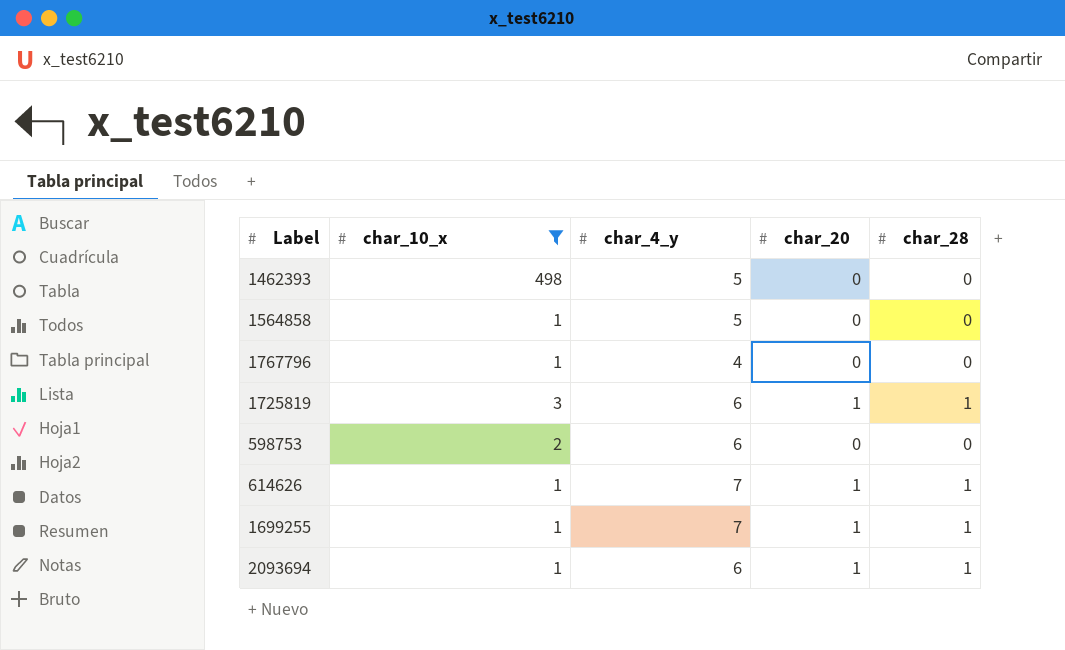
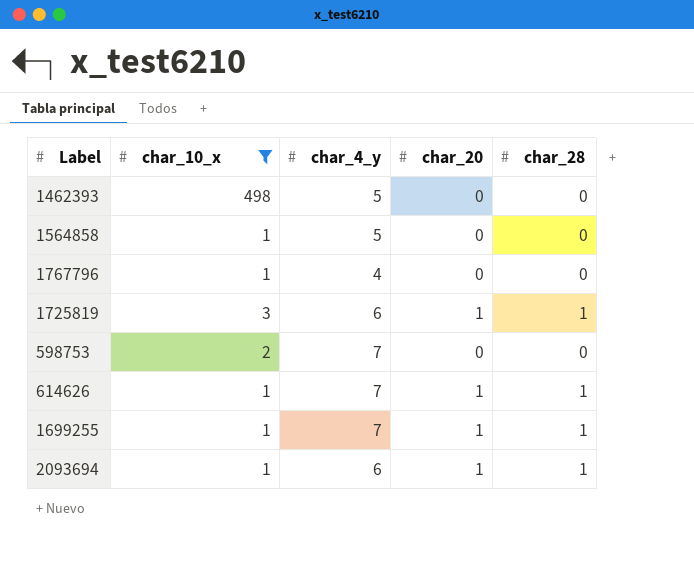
598753 | char_4_y: 6 -> 7

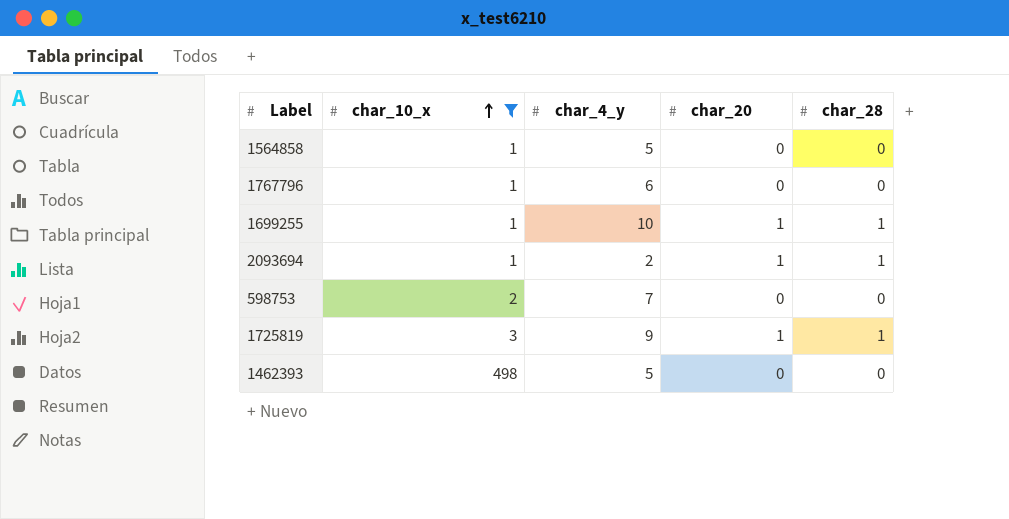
row order: none -> char_10_x ascending
row 614626: 1 | 7 | 1 | 1 -> none
1767796 | char_4_y: 4 -> 6
1699255 | char_4_y: 7 -> 10
2093694 | char_4_y: 6 -> 2
1725819 | char_4_y: 6 -> 9

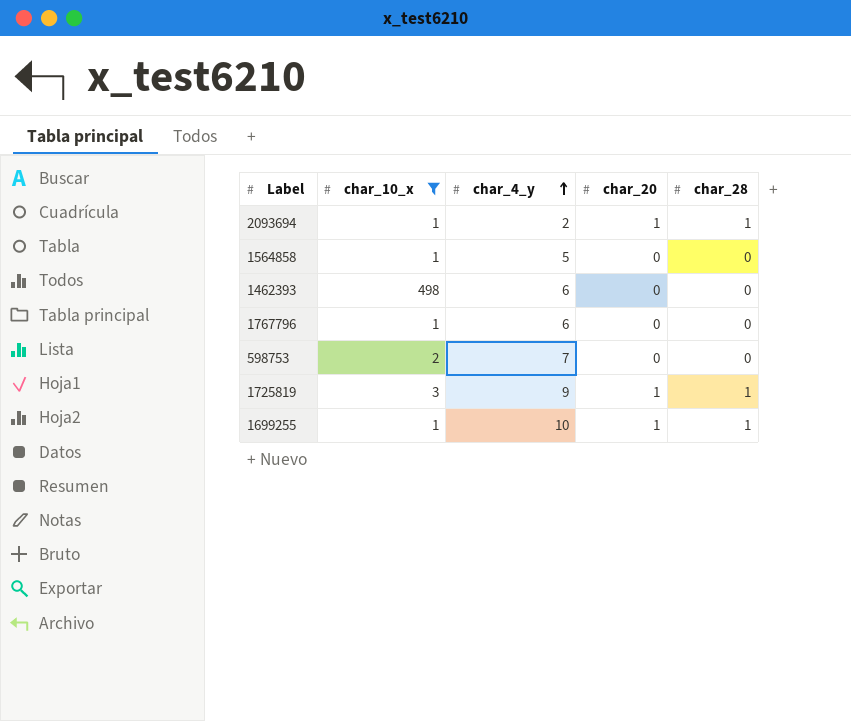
row order: char_10_x ascending -> char_4_y ascending
1462393 | char_4_y: 5 -> 6

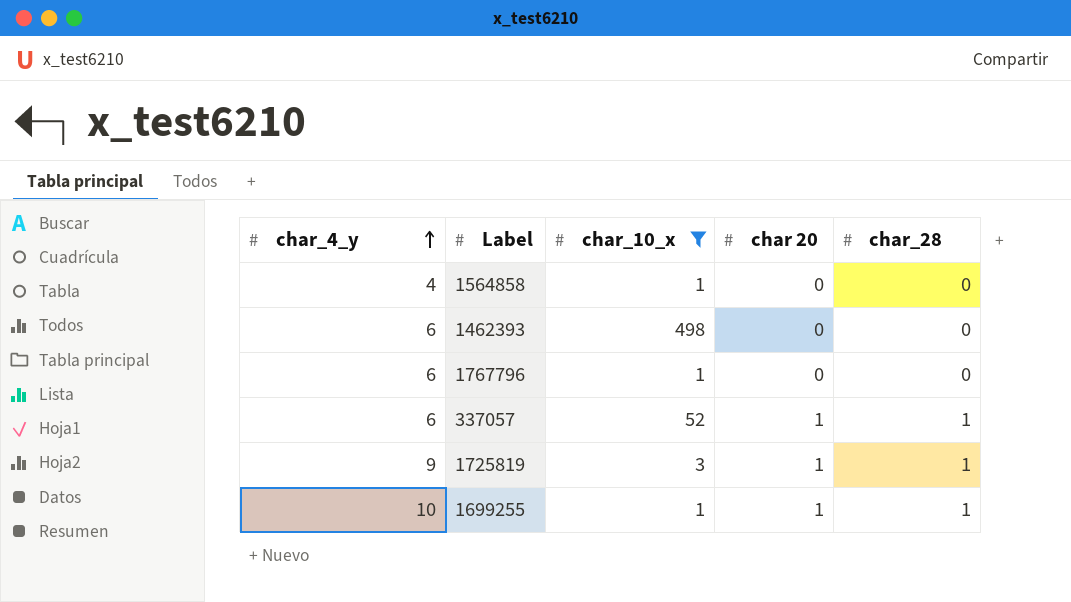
column char_4_y | position: 3 -> 1
column name: char_20 -> char 20
row 2093694: 1 | 2 | 1 | 1 -> none
row 598753: 2 | 7 | 0 | 0 -> none
1564858 | char_4_y: 5 -> 4
row 337057: none -> 6 | 52 | 1 | 1

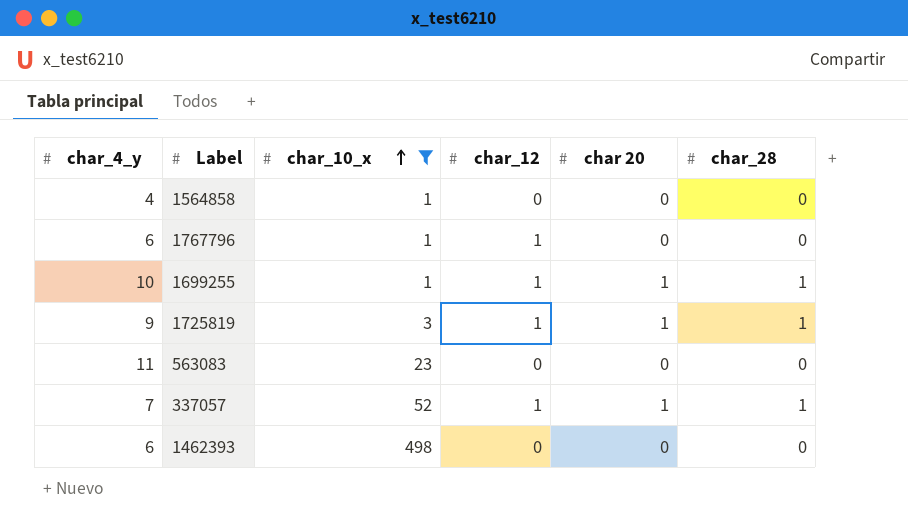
row order: char_4_y ascending -> char_10_x ascending
column char_12 | position: none -> 4
row 563083: none -> 11 | 23 | 0 | 0 | 0
337057 | char_4_y: 6 -> 7

